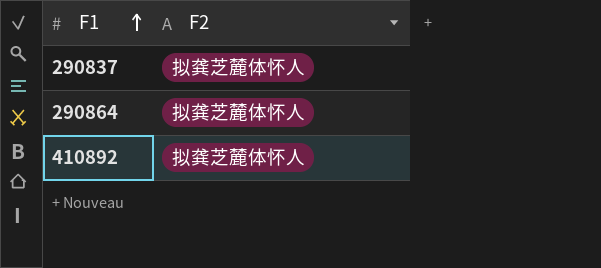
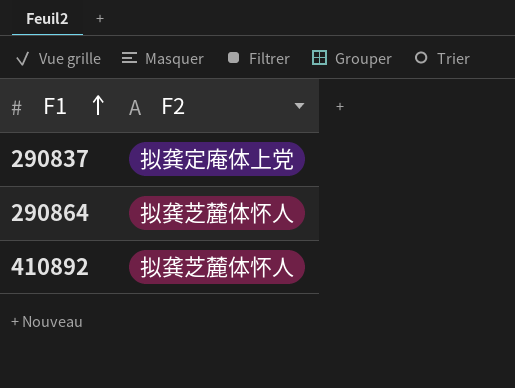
290837 | F2: 拟龚芝麓体怀人 -> 拟龚定庵体上党

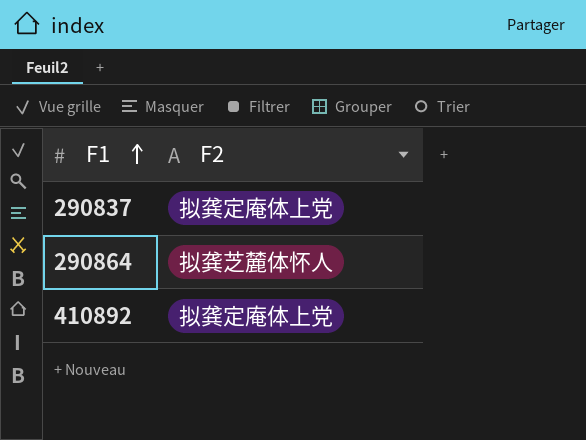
410892 | F2: 拟龚芝麓体怀人 -> 拟龚定庵体上党

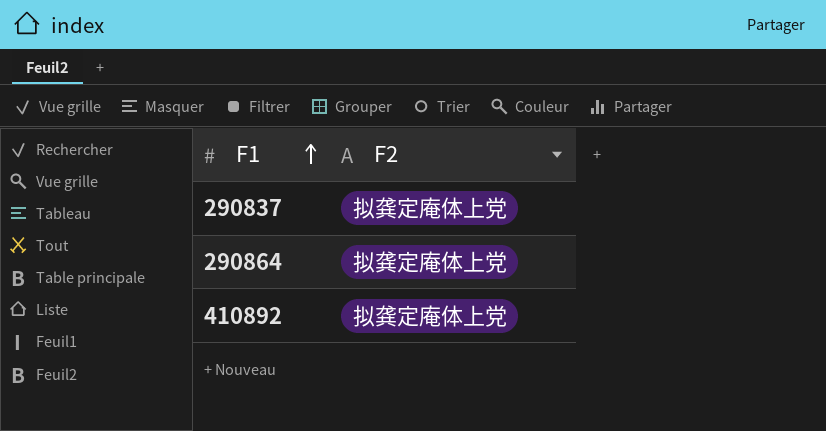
290864 | F2: 拟龚芝麓体怀人 -> 拟龚定庵体上党

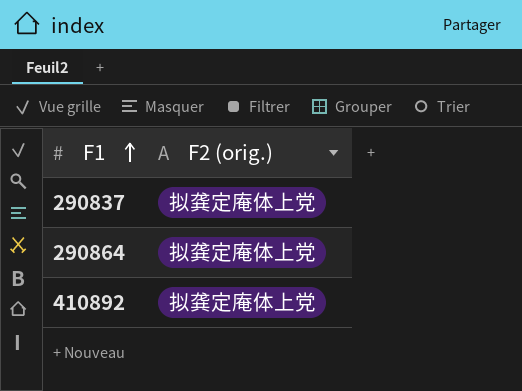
column name: F2 -> F2 (orig.)

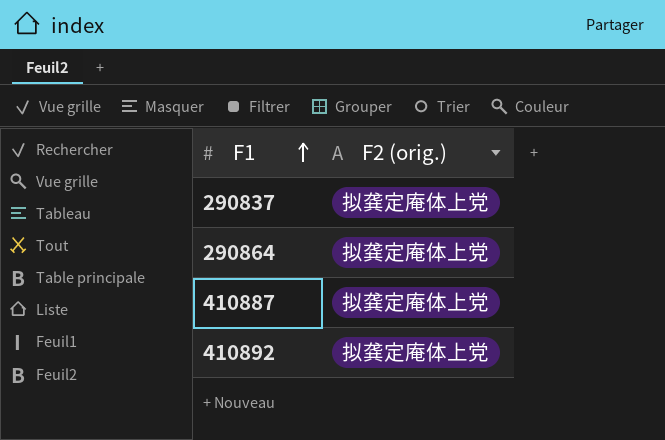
row 410887: none -> 拟龚定庵体上党

